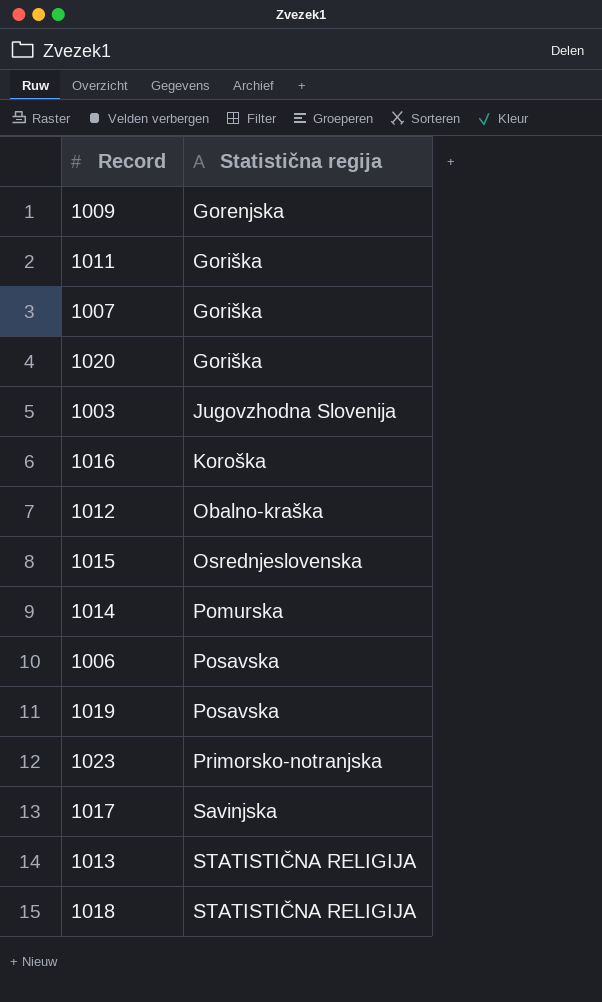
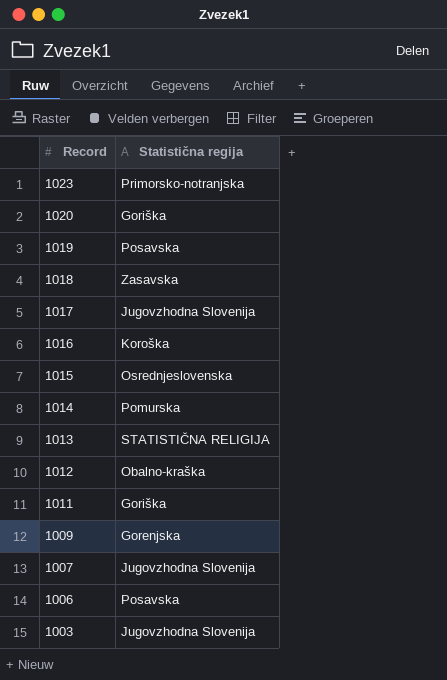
row order: Statistična regija ascending -> Record descending
1018 | Statistična regija: STATISTIČNA RELIGIJA -> Zasavska
1017 | Statistična regija: Savinjska -> Jugovzhodna Slovenija
1007 | Statistična regija: Goriška -> Jugovzhodna Slovenija

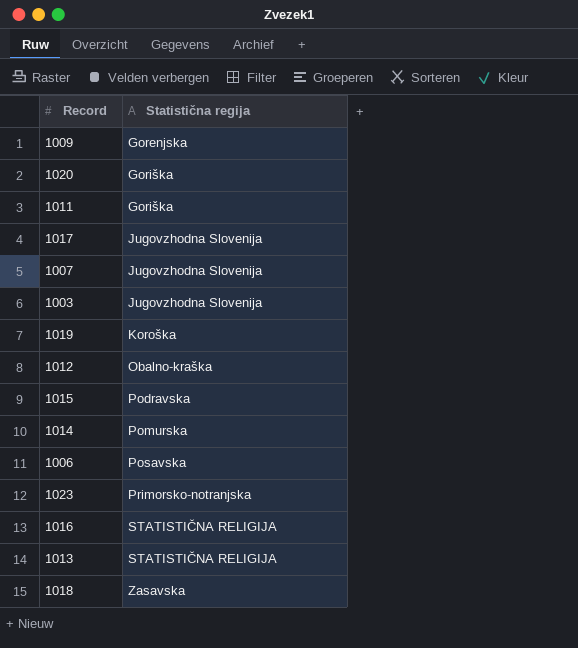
row order: Record descending -> Statistična regija ascending
1019 | Statistična regija: Posavska -> Koroška
1015 | Statistična regija: Osrednjeslovenska -> Podravska
1016 | Statistična regija: Koroška -> STATISTIČNA RELIGIJA

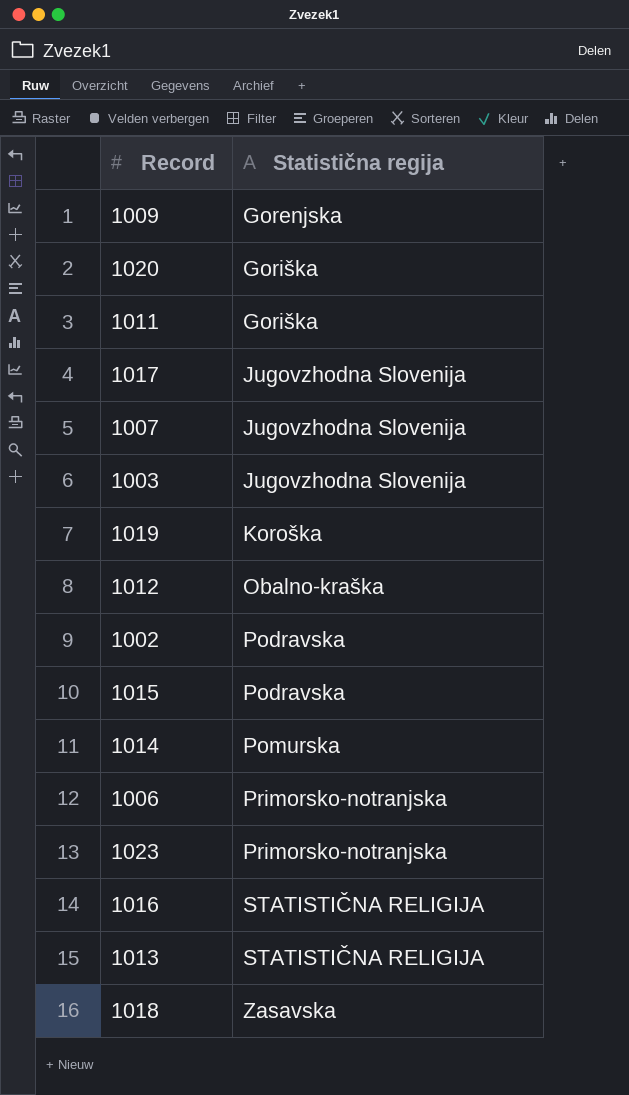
row 1002: none -> Podravska
1006 | Statistična regija: Posavska -> Primorsko-notranjska

